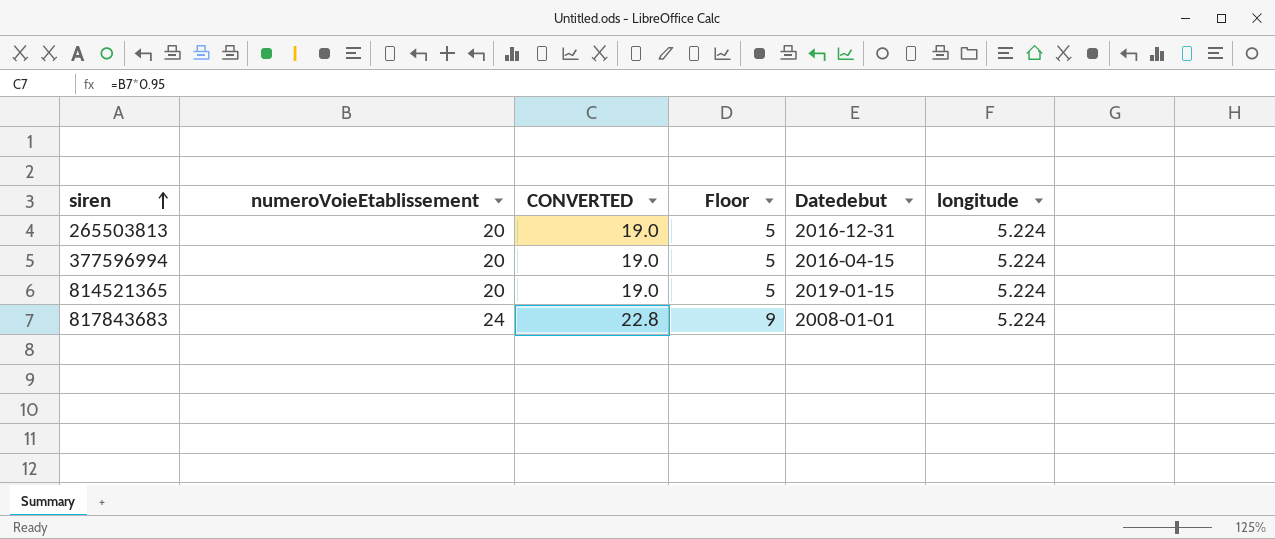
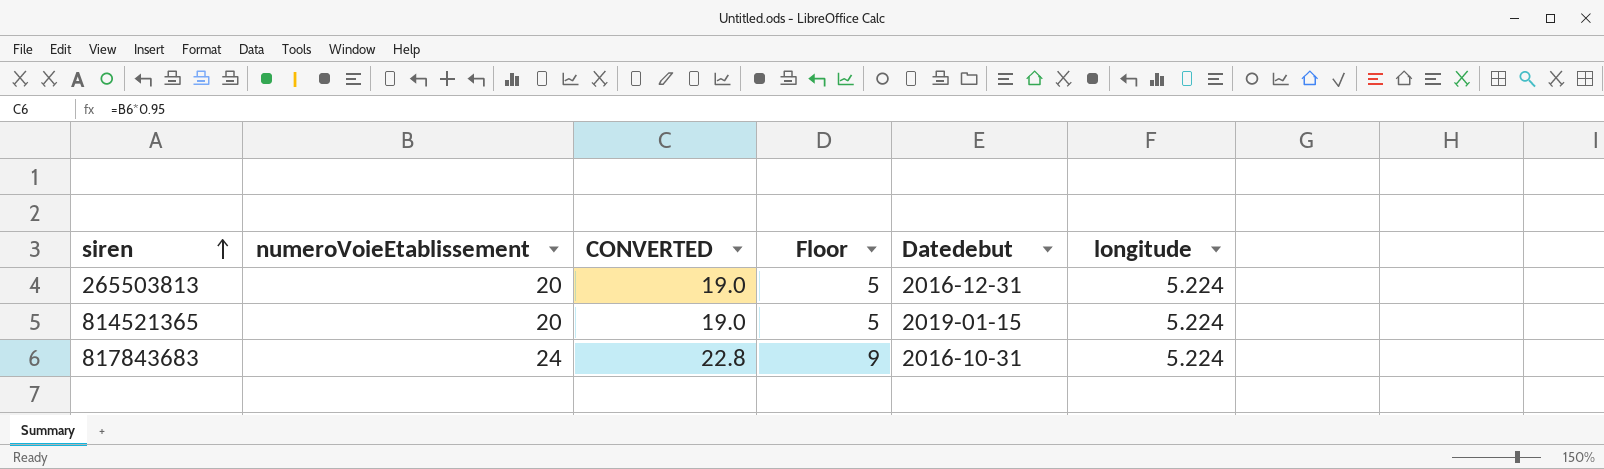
row 377596994: 20 | 19.0 | 5 | 2016-04-15 | 5.224 -> none
817843683 | Datedebut: 2008-01-01 -> 2016-10-31

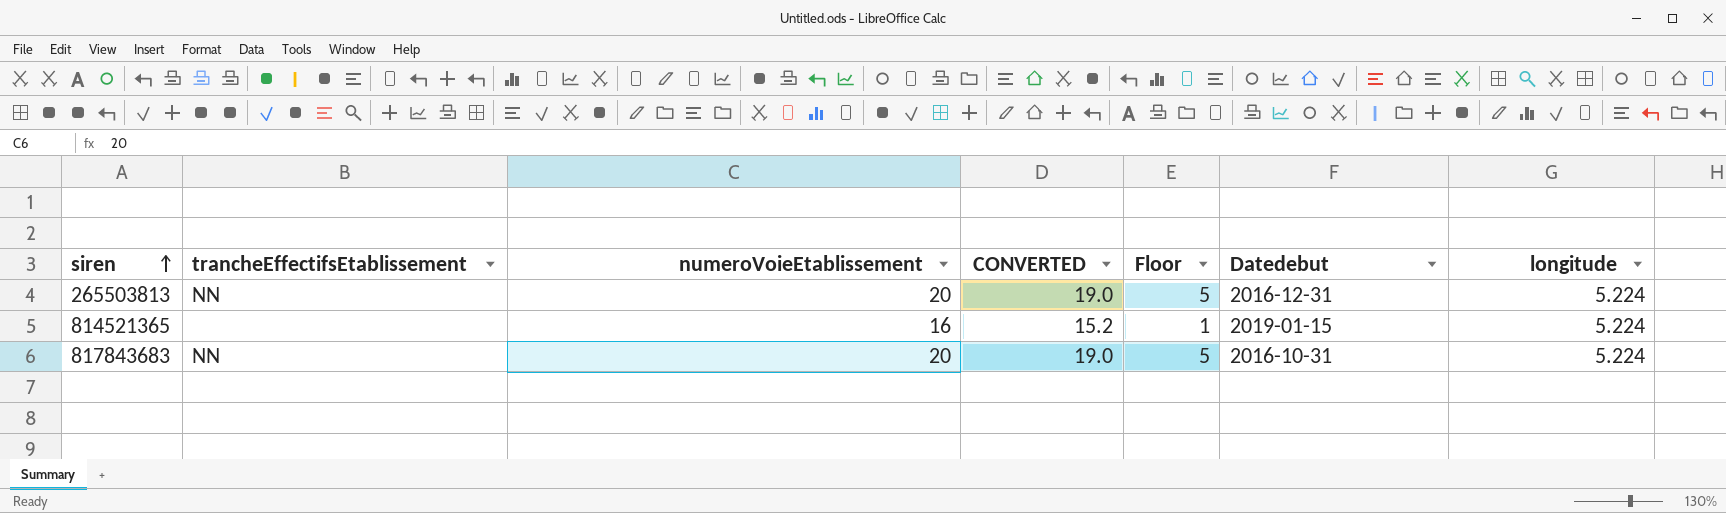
column trancheEffectifsEtablissement | position: none -> 2
814521365 | numeroVoieEtablissement: 20 -> 16
814521365 | CONVERTED: 19.0 -> 15.2
814521365 | Floor: 5 -> 1
817843683 | numeroVoieEtablissement: 24 -> 20
817843683 | CONVERTED: 22.8 -> 19.0
817843683 | Floor: 9 -> 5

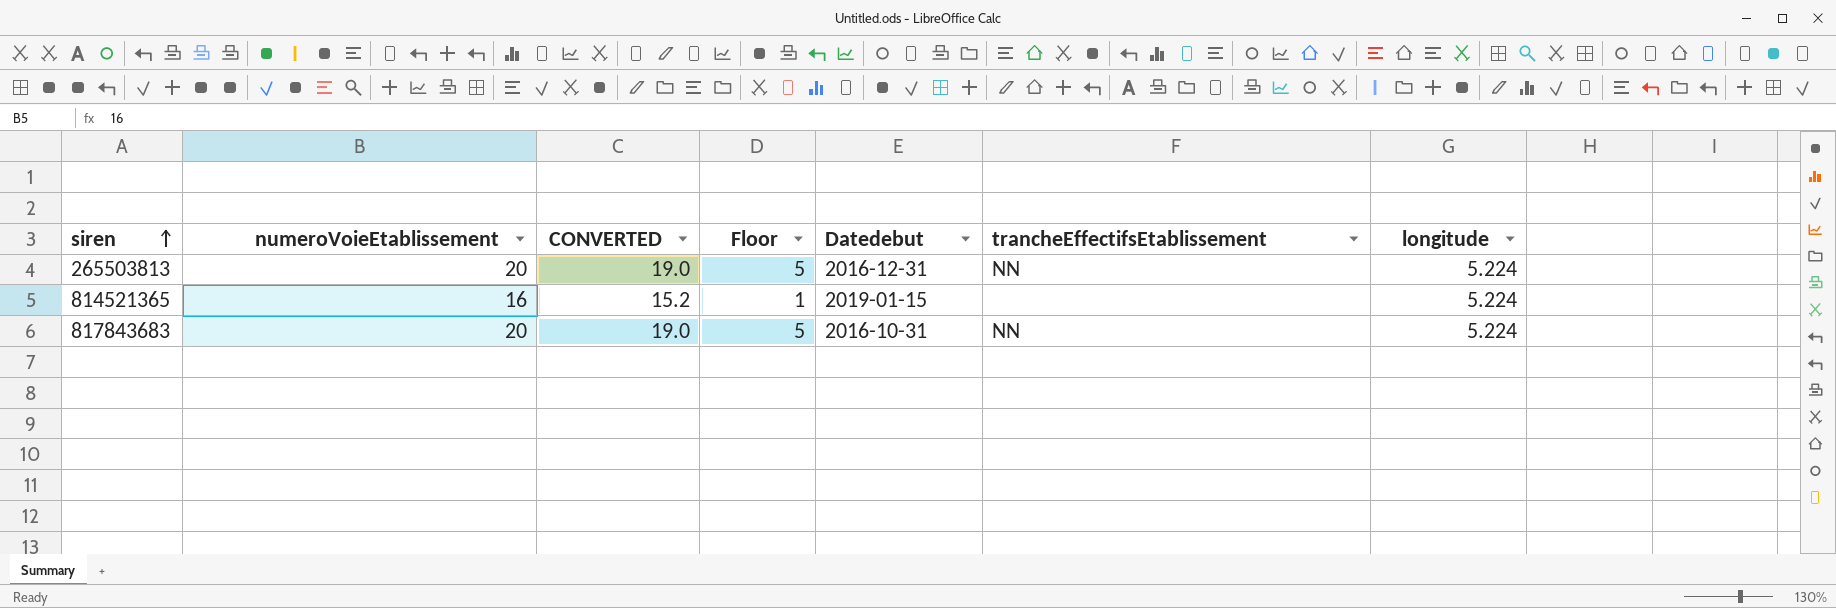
column trancheEffectifsEtablissement | position: 2 -> 6

